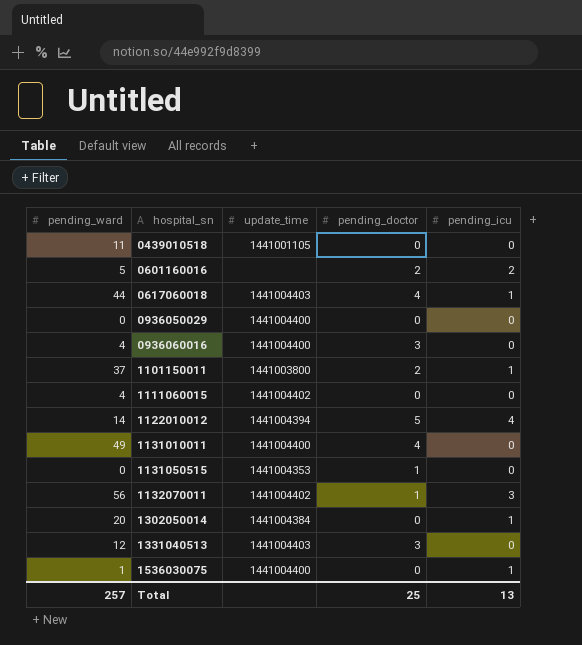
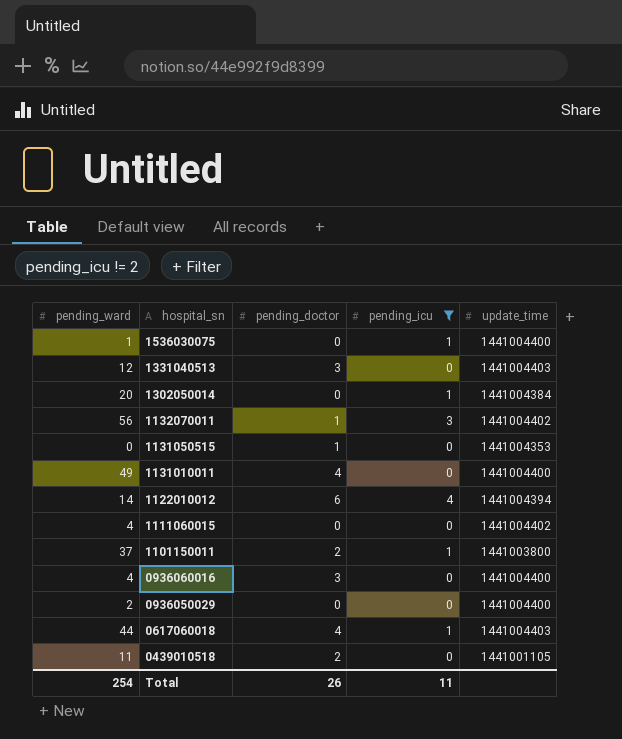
filter: none -> pending_icu != 2
row order: hospital_sn ascending -> hospital_sn descending
column update_time | position: 3 -> 5
1122010012 | pending_doctor: 5 -> 6
0936050029 | pending_ward: 0 -> 2
0439010518 | pending_doctor: 0 -> 2
Total | pending_ward: 257 -> 254
Total | pending_doctor: 25 -> 26
Total | pending_icu: 13 -> 11

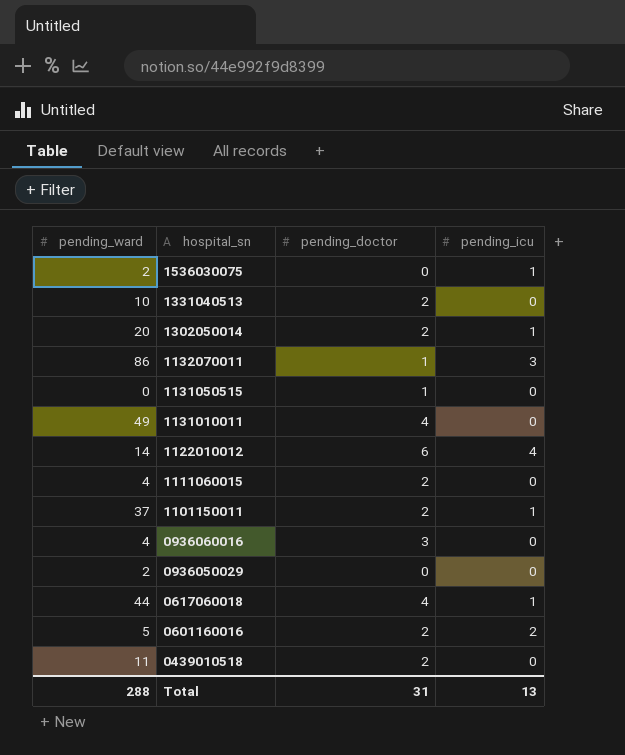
filter: pending_icu != 2 -> none
column update_time | position: 5 -> none
1536030075 | pending_ward: 1 -> 2
1331040513 | pending_ward: 12 -> 10
1331040513 | pending_doctor: 3 -> 2
1302050014 | pending_doctor: 0 -> 2
1132070011 | pending_ward: 56 -> 86
1111060015 | pending_doctor: 0 -> 2
Total | pending_ward: 254 -> 288
Total | pending_doctor: 26 -> 31
Total | pending_icu: 11 -> 13

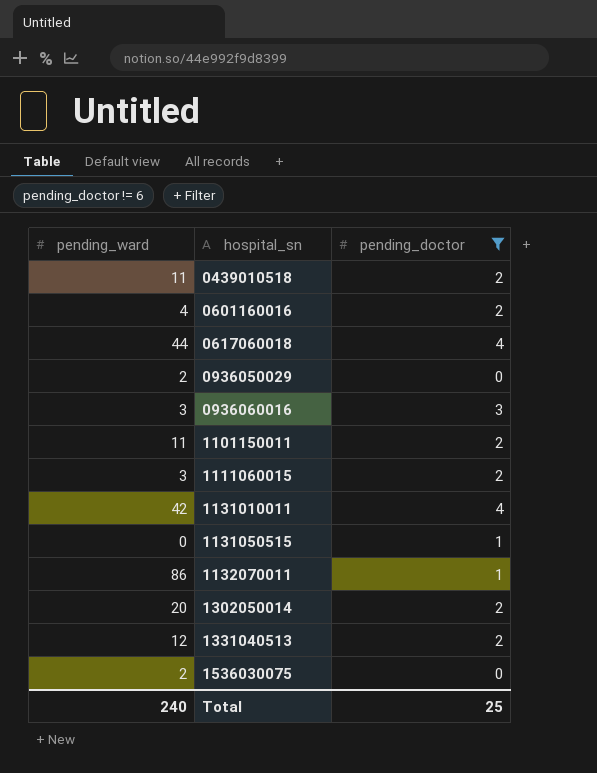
filter: none -> pending_doctor != 6
row order: hospital_sn descending -> hospital_sn ascending
column pending_icu | position: 4 -> none
0601160016 | pending_ward: 5 -> 4
0936060016 | pending_ward: 4 -> 3
1101150011 | pending_ward: 37 -> 11
1111060015 | pending_ward: 4 -> 3
1131010011 | pending_ward: 49 -> 42
1331040513 | pending_ward: 10 -> 12
Total | pending_ward: 288 -> 240
Total | pending_doctor: 31 -> 25

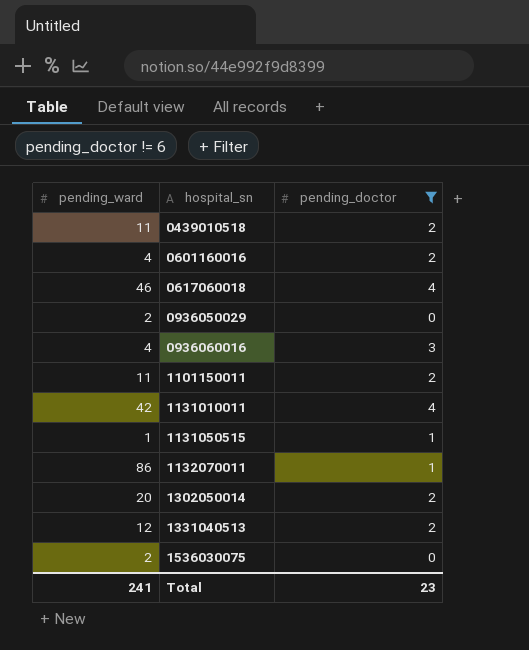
row 1111060015: 3 | 2 -> none
0617060018 | pending_ward: 44 -> 46
0936060016 | pending_ward: 3 -> 4
1131050515 | pending_ward: 0 -> 1
Total | pending_ward: 240 -> 241
Total | pending_doctor: 25 -> 23

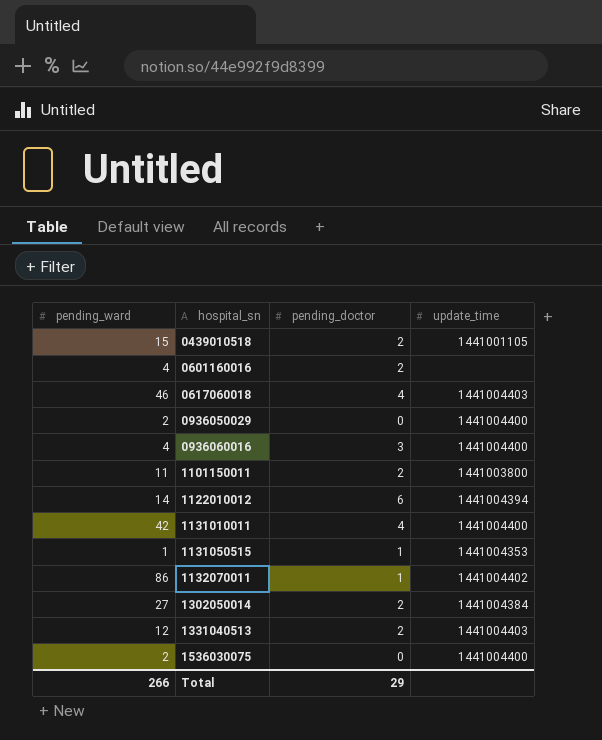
filter: pending_doctor != 6 -> none
column update_time | position: none -> 4
0439010518 | pending_ward: 11 -> 15
1302050014 | pending_ward: 20 -> 27
Total | pending_ward: 241 -> 266
Total | pending_doctor: 23 -> 29

